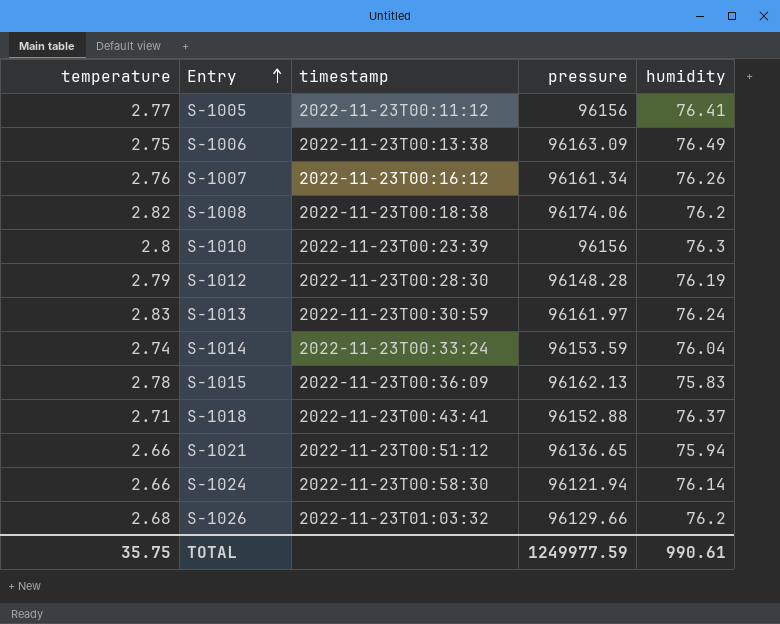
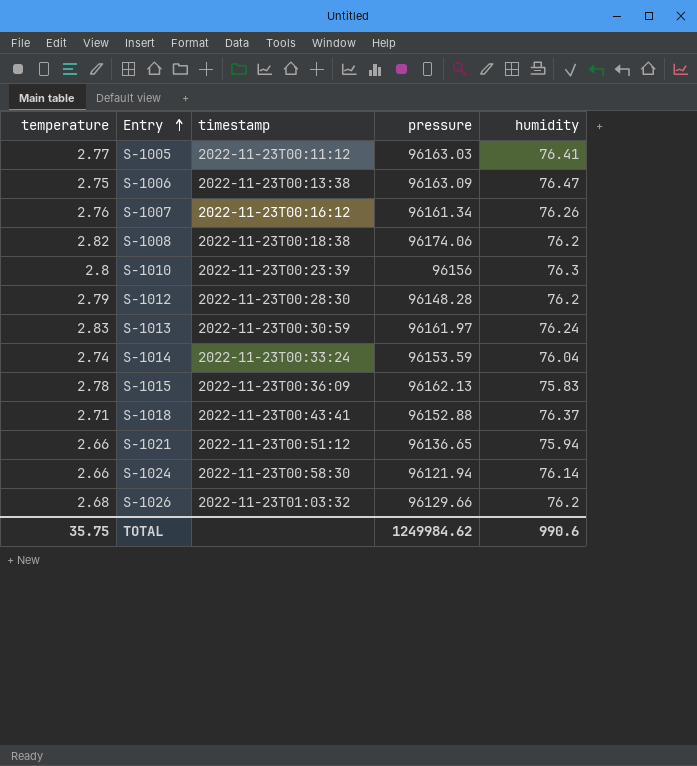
S-1005 | pressure: 96156 -> 96163.03
S-1006 | humidity: 76.49 -> 76.47
S-1012 | humidity: 76.19 -> 76.2
TOTAL | pressure: 1249977.59 -> 1249984.62
TOTAL | humidity: 990.61 -> 990.6

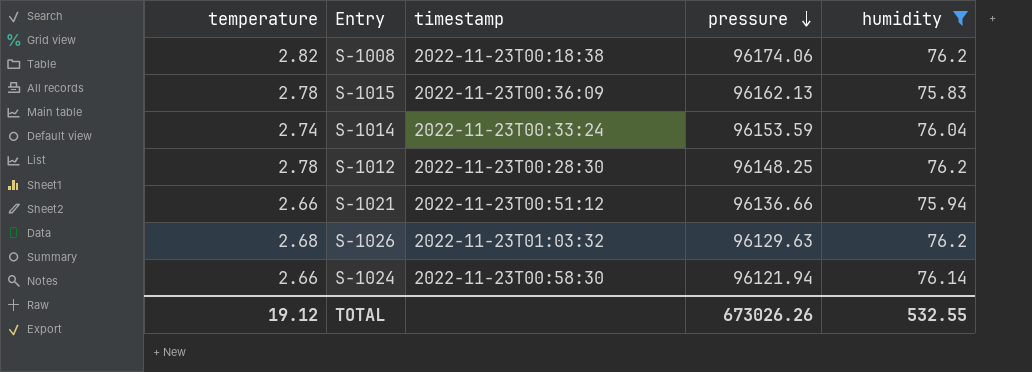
filter: none -> humidity <= 76.2
row order: Entry ascending -> pressure descending
S-1012 | temperature: 2.79 -> 2.78
S-1012 | pressure: 96148.28 -> 96148.25
S-1021 | pressure: 96136.65 -> 96136.66
S-1026 | pressure: 96129.66 -> 96129.63
TOTAL | temperature: 35.75 -> 19.12
TOTAL | pressure: 1249984.62 -> 673026.26
TOTAL | humidity: 990.6 -> 532.55

